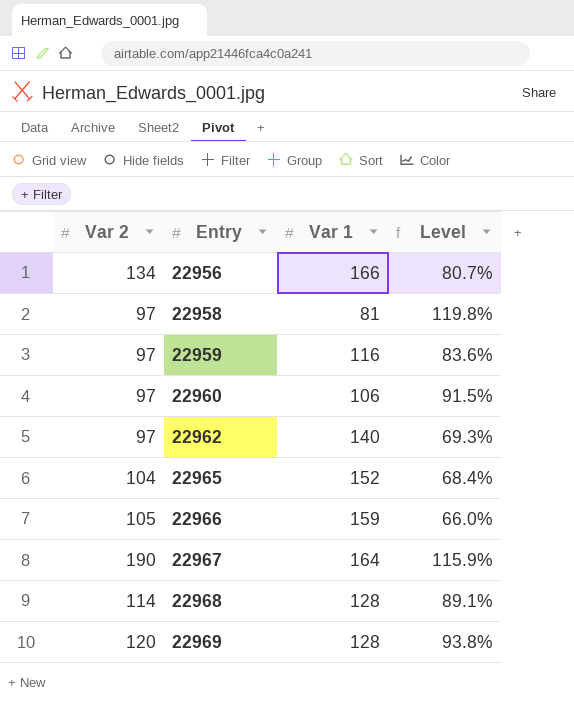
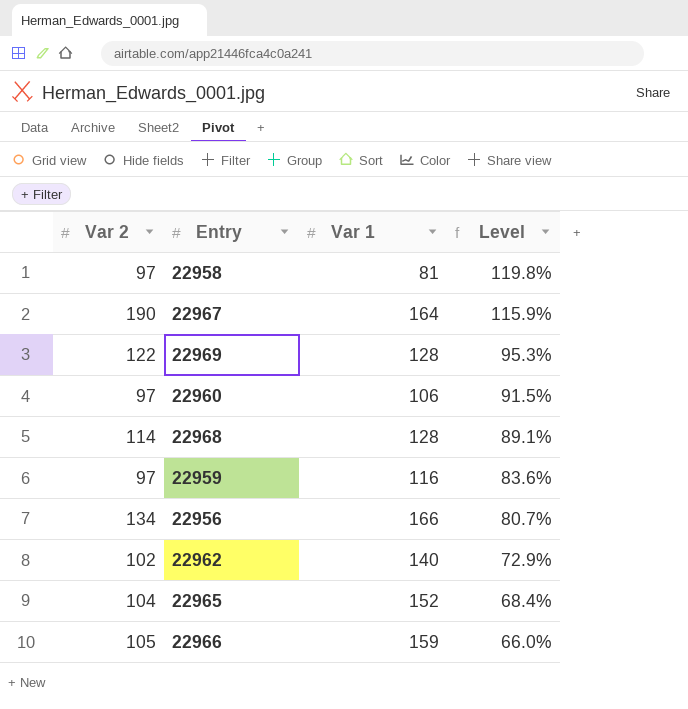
row order: Entry ascending -> Level descending
22969 | Var 2: 120 -> 122
22969 | Level: 93.8% -> 95.3%
22962 | Var 2: 97 -> 102
22962 | Level: 69.3% -> 72.9%

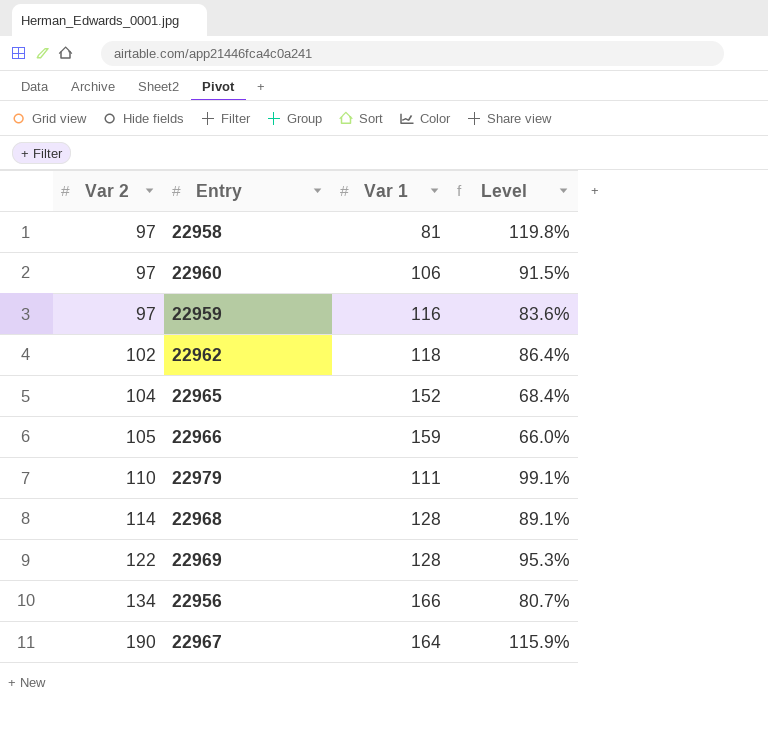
row order: Level descending -> Var 2 ascending
22962 | Var 1: 140 -> 118
22962 | Level: 72.9% -> 86.4%
row 22979: none -> 110 | 111 | 99.1%

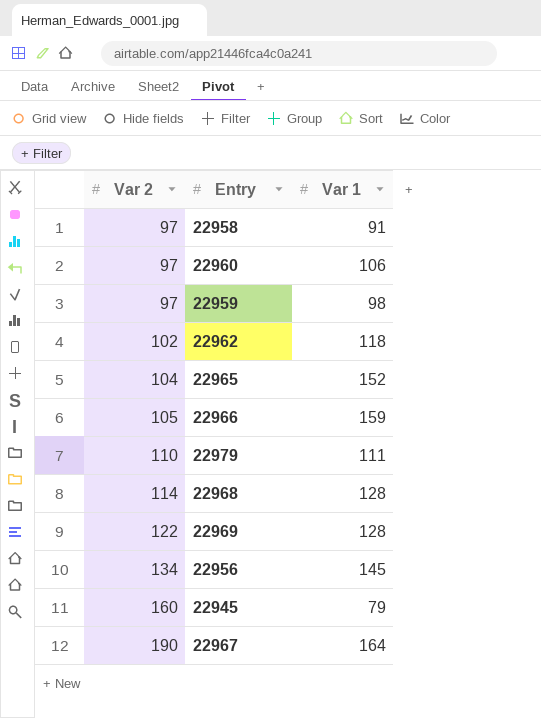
column Level | formula: [Var 2] / [Var 1] -> none
22958 | Var 1: 81 -> 91
22959 | Var 1: 116 -> 98
22956 | Var 1: 166 -> 145
row 22945: none -> 160 | 79

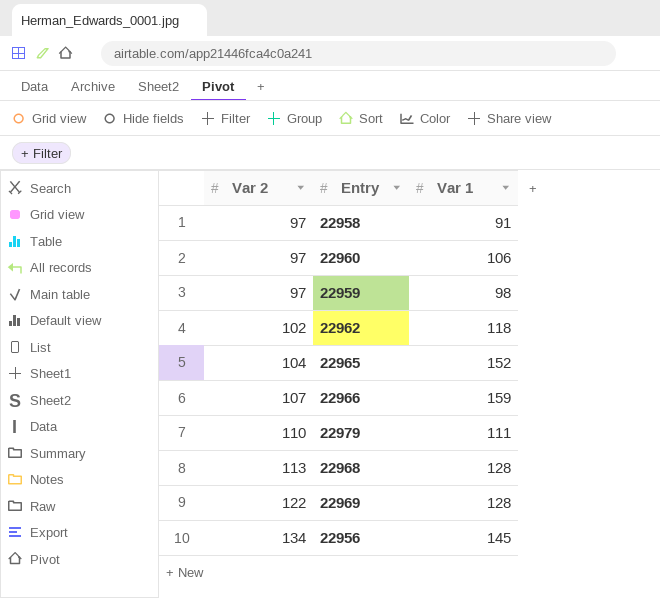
row 22945: 160 | 79 -> none
row 22967: 190 | 164 -> none
22966 | Var 2: 105 -> 107
22968 | Var 2: 114 -> 113

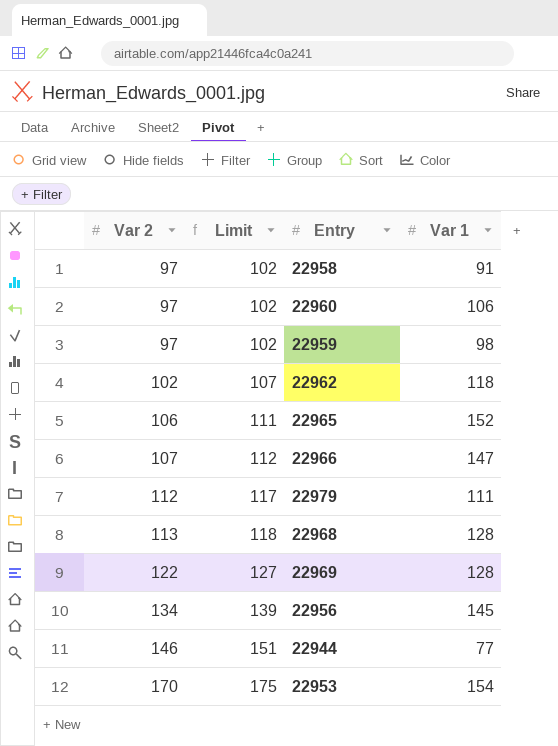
column Limit | formula: none -> [Var 2] + 5
22965 | Var 2: 104 -> 106
22966 | Var 1: 159 -> 147
22979 | Var 2: 110 -> 112
row 22944: none -> 146 | 151 | 77
row 22953: none -> 170 | 175 | 154

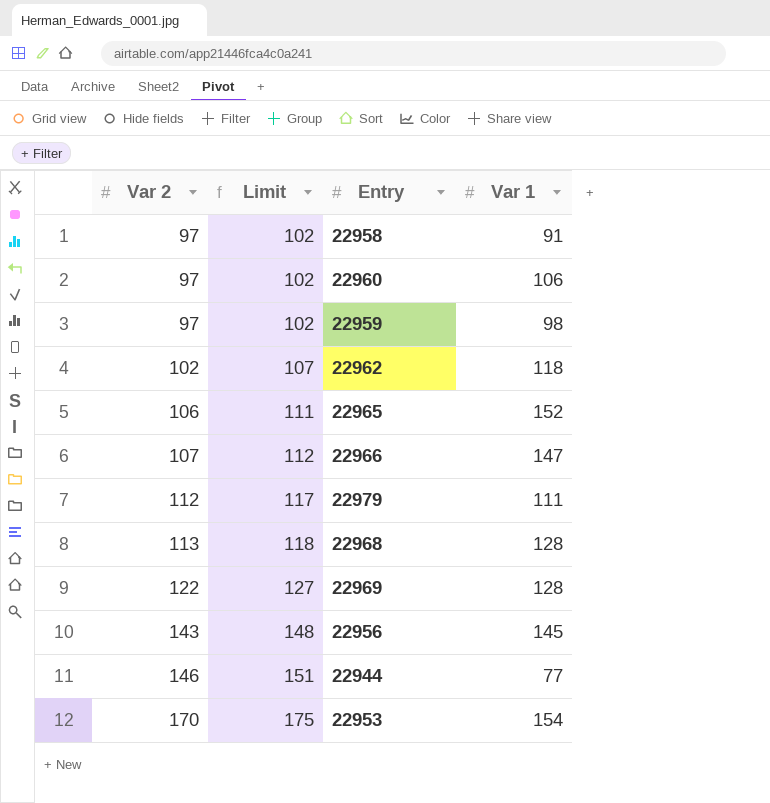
22956 | Var 2: 134 -> 143
22956 | Limit: 139 -> 148

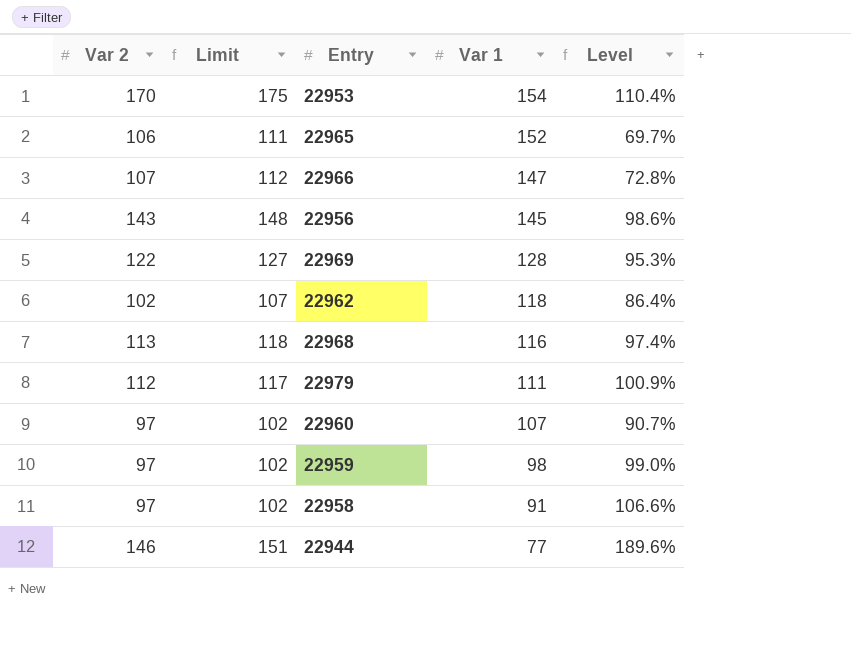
row order: Var 2 ascending -> Var 1 descending
column Level | formula: none -> [Var 2] / [Var 1]
22968 | Var 1: 128 -> 116
22960 | Var 1: 106 -> 107

